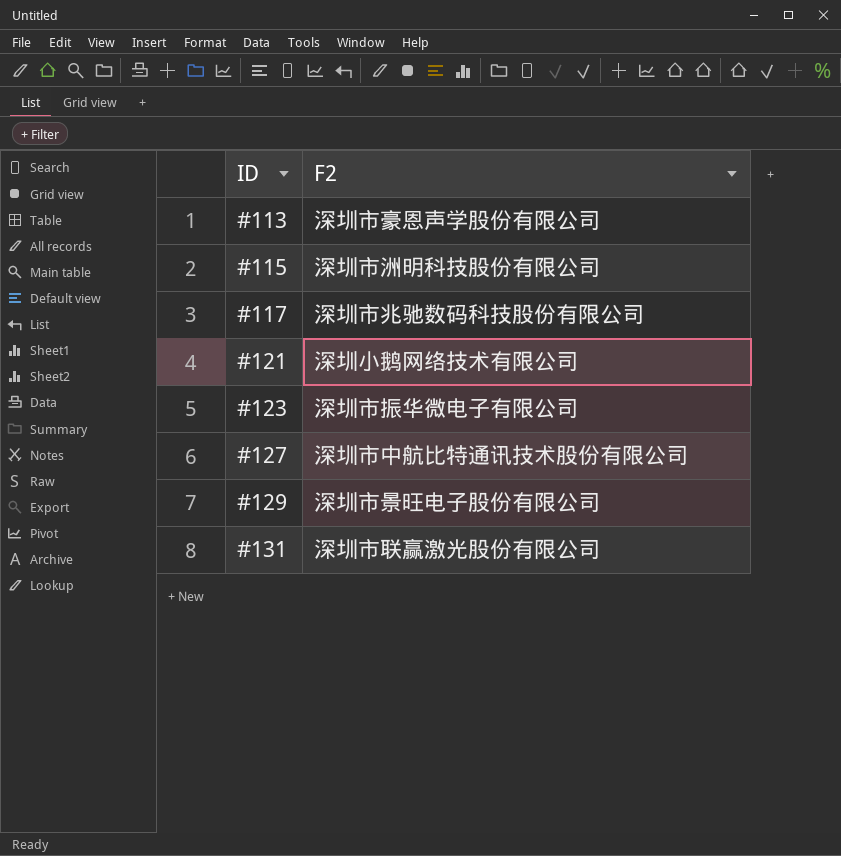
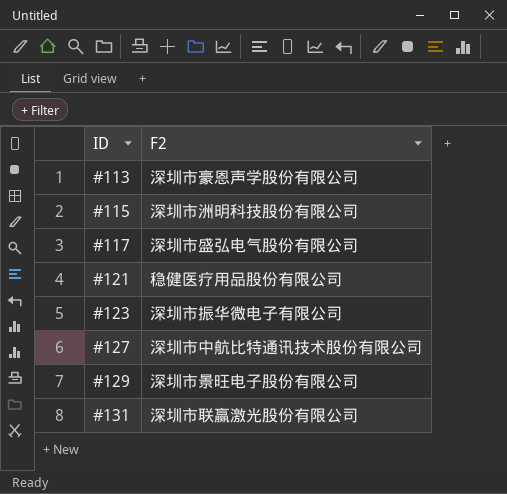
#117 | F2: 深圳市兆驰数码科技股份有限公司 -> 深圳市盛弘电气股份有限公司
#121 | F2: 深圳小鹅网络技术有限公司 -> 稳健医疗用品股份有限公司

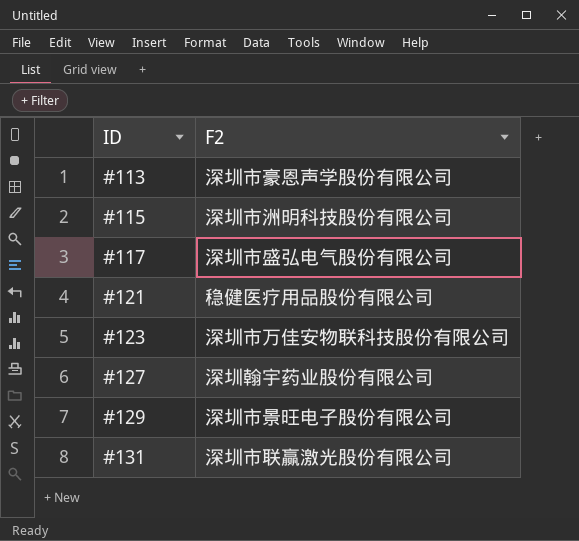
#123 | F2: 深圳市振华微电子有限公司 -> 深圳市万佳安物联科技股份有限公司
#127 | F2: 深圳市中航比特通讯技术股份有限公司 -> 深圳翰宇药业股份有限公司

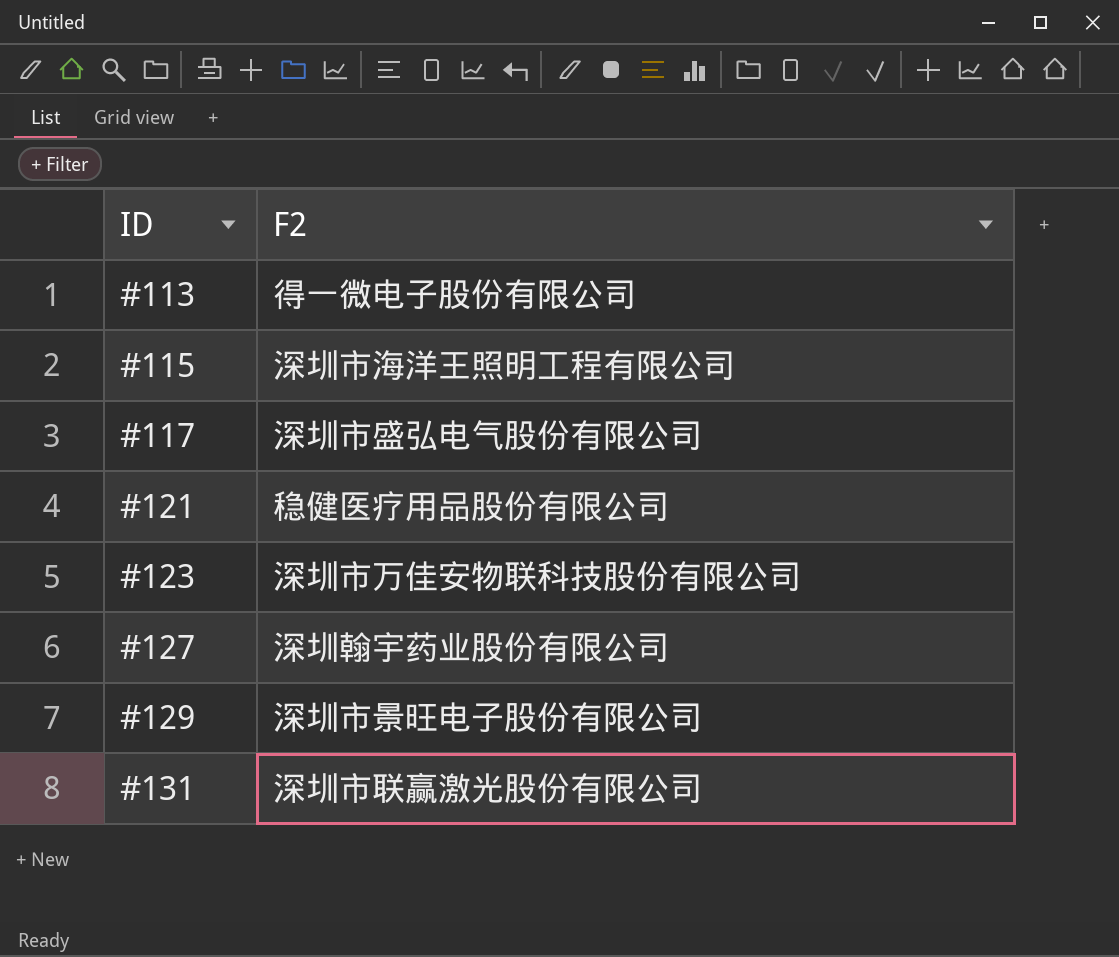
#113 | F2: 深圳市豪恩声学股份有限公司 -> 得一微电子股份有限公司
#115 | F2: 深圳市洲明科技股份有限公司 -> 深圳市海洋王照明工程有限公司

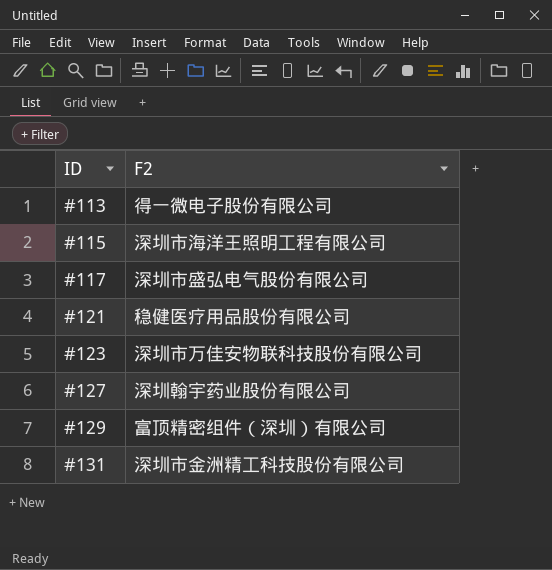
#129 | F2: 深圳市景旺电子股份有限公司 -> 富顶精密组件（深圳）有限公司
#131 | F2: 深圳市联赢激光股份有限公司 -> 深圳市金洲精工科技股份有限公司

